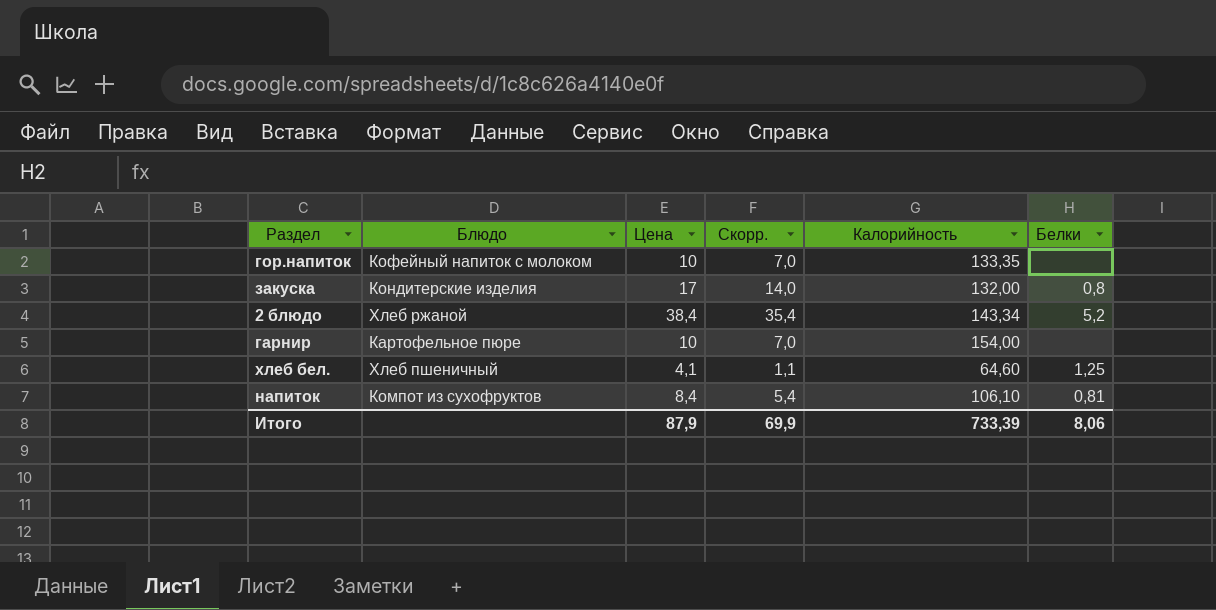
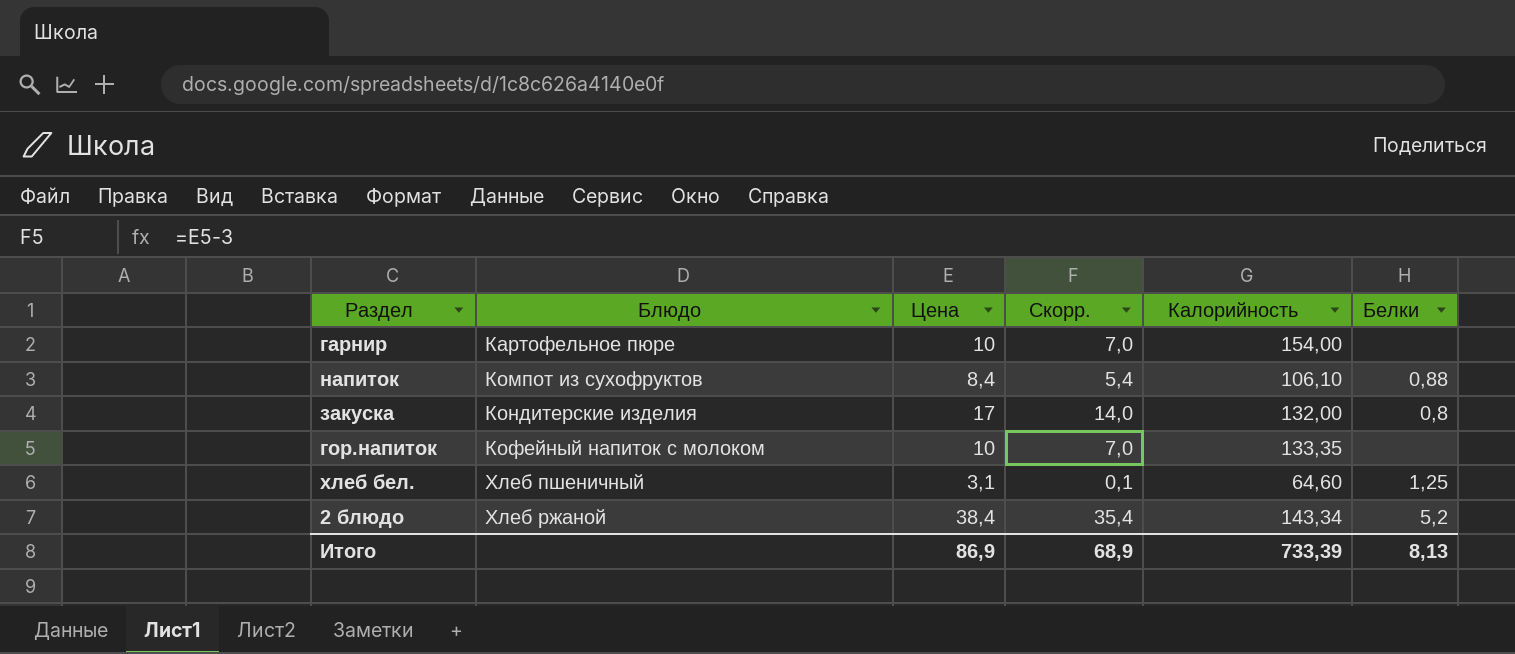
row order: none -> Блюдо ascending
напиток | Белки: 0,81 -> 0,88
хлеб бел. | Цена: 4,1 -> 3,1
хлеб бел. | Скорр.: 1,1 -> 0,1
Итого | Цена: 87,9 -> 86,9
Итого | Скорр.: 69,9 -> 68,9
Итого | Белки: 8,06 -> 8,13

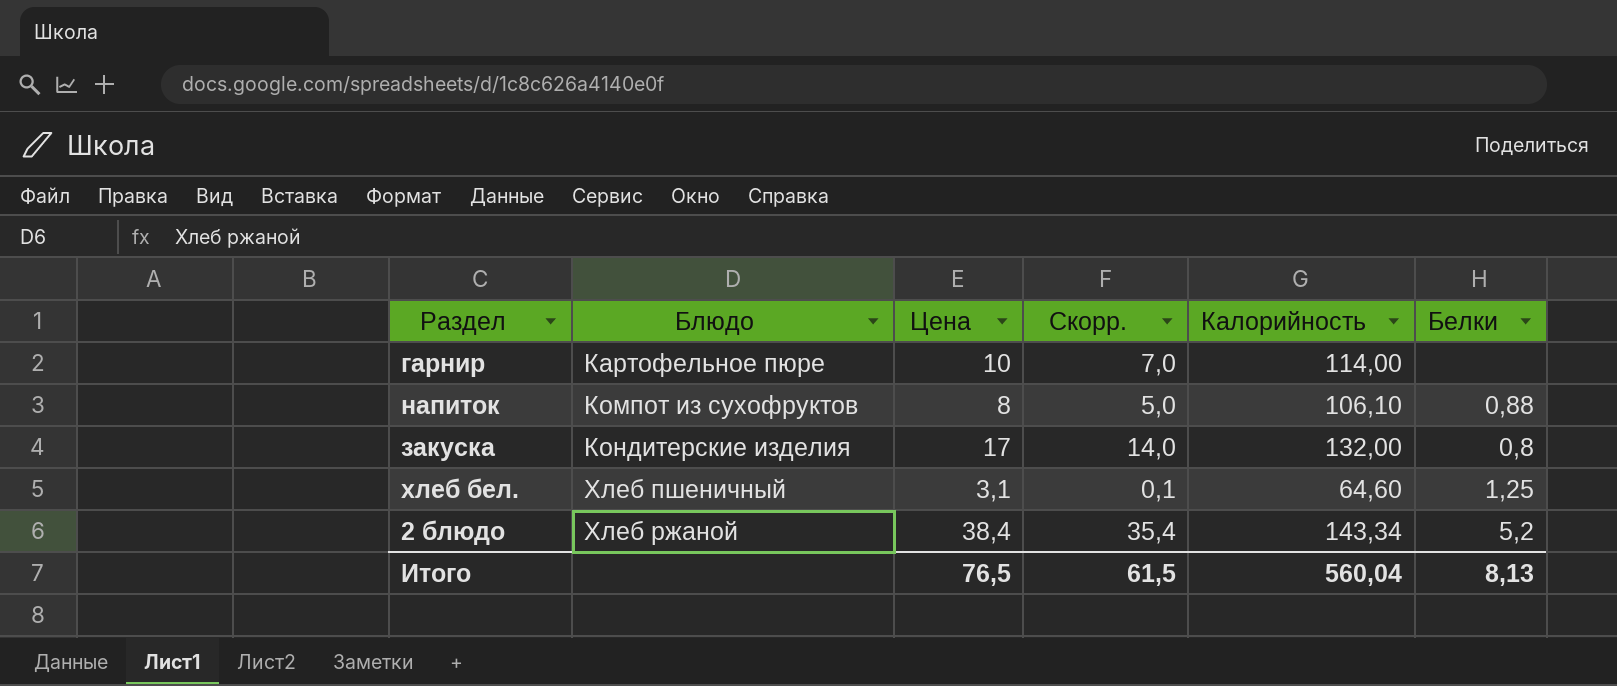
row гор.напиток: Кофейный напиток с молоком | 10 | 7,0 | 133,35 | none -> none
гарнир | Калорийность: 154,00 -> 114,00
напиток | Цена: 8,4 -> 8
напиток | Скорр.: 5,4 -> 5,0
Итого | Цена: 86,9 -> 76,5
Итого | Скорр.: 68,9 -> 61,5
Итого | Калорийность: 733,39 -> 560,04

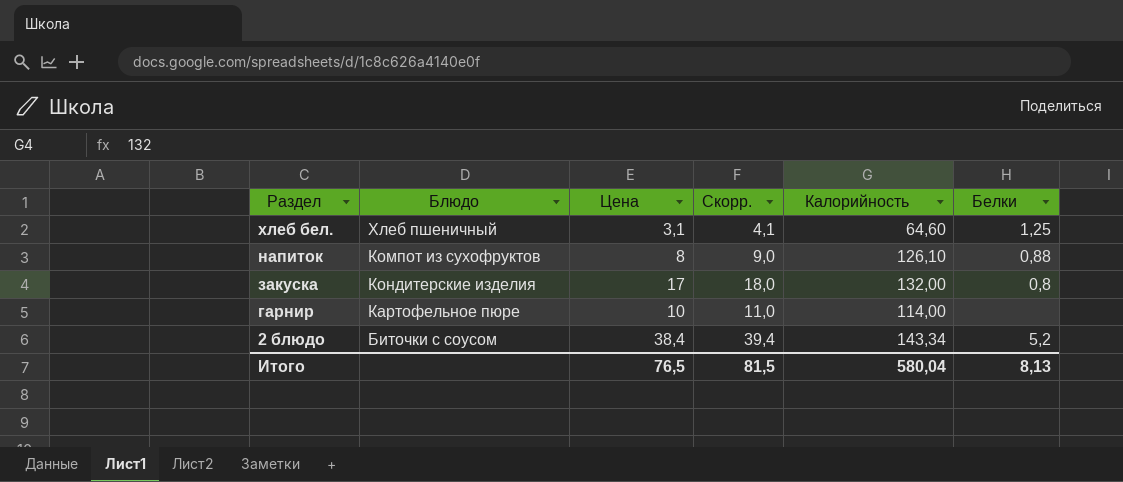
row order: Блюдо ascending -> Раздел descending
column Скорр. | formula: [Цена] - 3 -> [Цена] + 1
напиток | Калорийность: 106,10 -> 126,10
2 блюдо | Блюдо: Хлеб ржаной -> Биточки с соусом
Итого | Скорр.: 61,5 -> 81,5
Итого | Калорийность: 560,04 -> 580,04

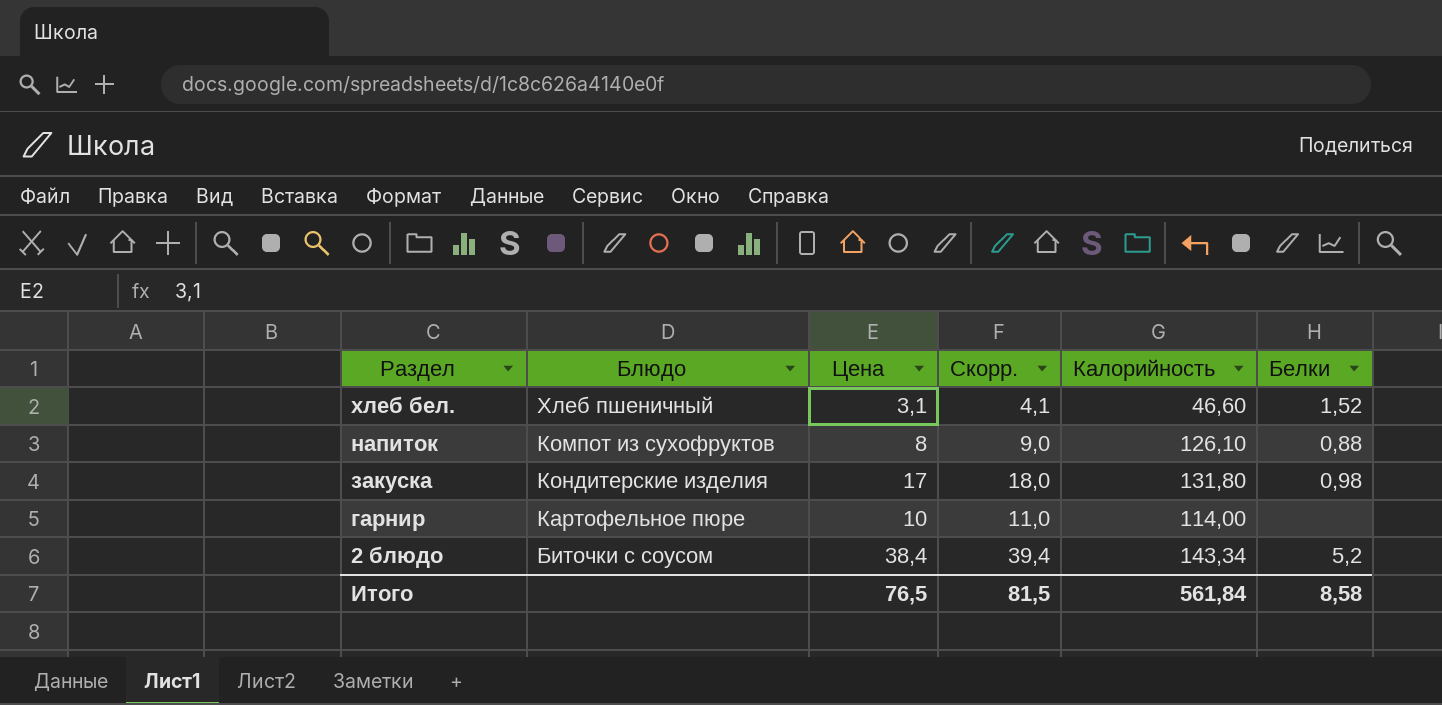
хлеб бел. | Калорийность: 64,60 -> 46,60
хлеб бел. | Белки: 1,25 -> 1,52
закуска | Калорийность: 132,00 -> 131,80
закуска | Белки: 0,8 -> 0,98
Итого | Калорийность: 580,04 -> 561,84
Итого | Белки: 8,13 -> 8,58

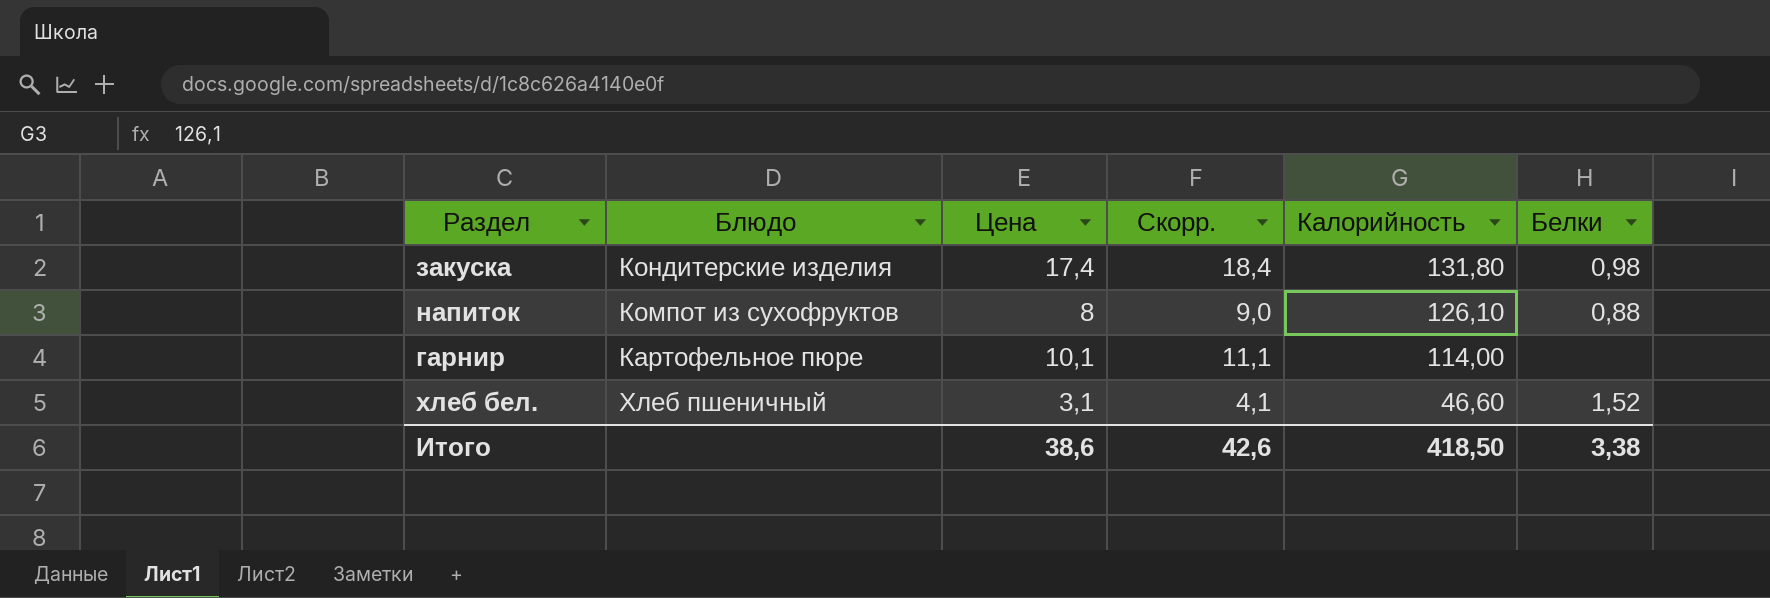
row order: Раздел descending -> Калорийность descending
row 2 блюдо: Биточки с соусом | 38,4 | 39,4 | 143,34 | 5,2 -> none
закуска | Цена: 17 -> 17,4
закуска | Скорр.: 18,0 -> 18,4
гарнир | Цена: 10 -> 10,1
гарнир | Скорр.: 11,0 -> 11,1
Итого | Цена: 76,5 -> 38,6
Итого | Скорр.: 81,5 -> 42,6
Итого | Калорийность: 561,84 -> 418,50
Итого | Белки: 8,58 -> 3,38

